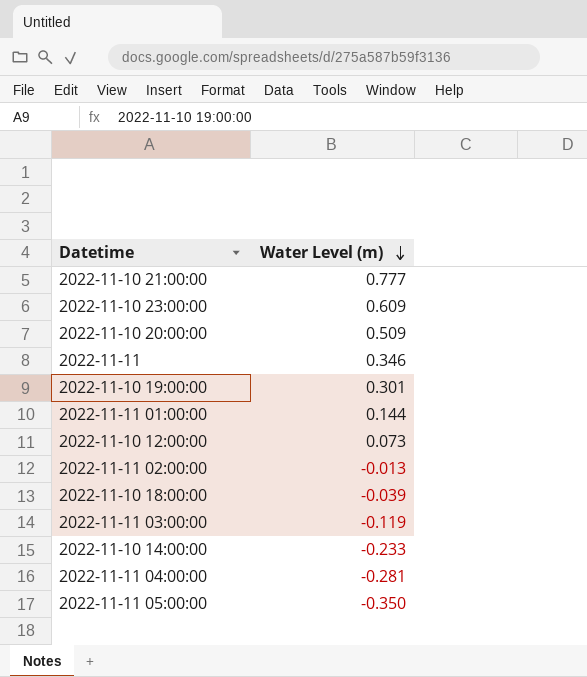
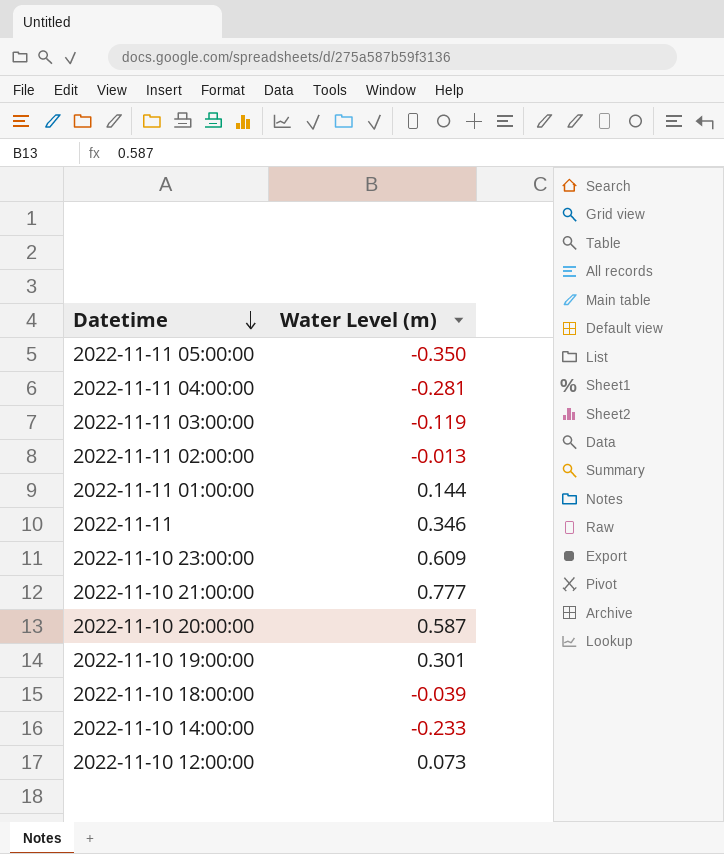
row order: Water Level (m) descending -> Datetime descending
2022-11-10 20:00:00 | Water Level (m): 0.509 -> 0.587

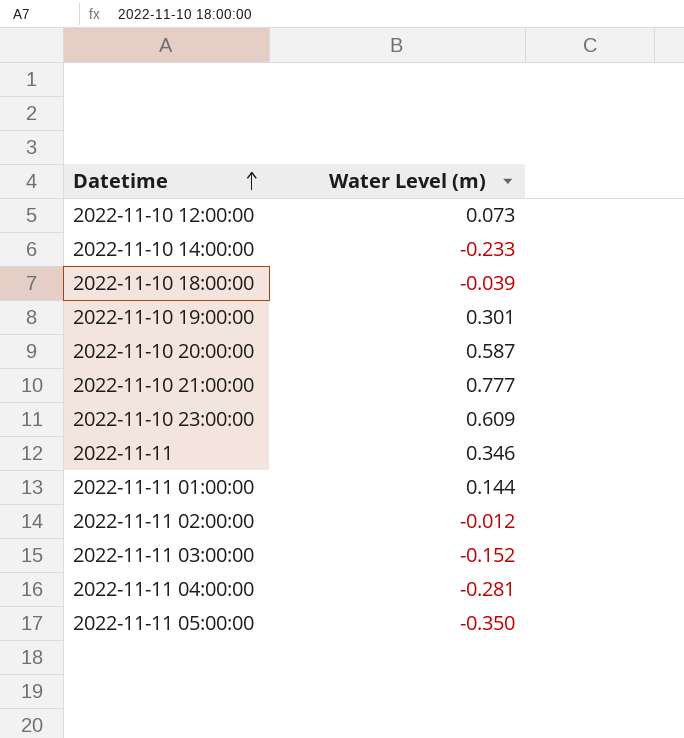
row order: Datetime descending -> Datetime ascending
2022-11-11 02:00:00 | Water Level (m): -0.013 -> -0.012
2022-11-11 03:00:00 | Water Level (m): -0.119 -> -0.152

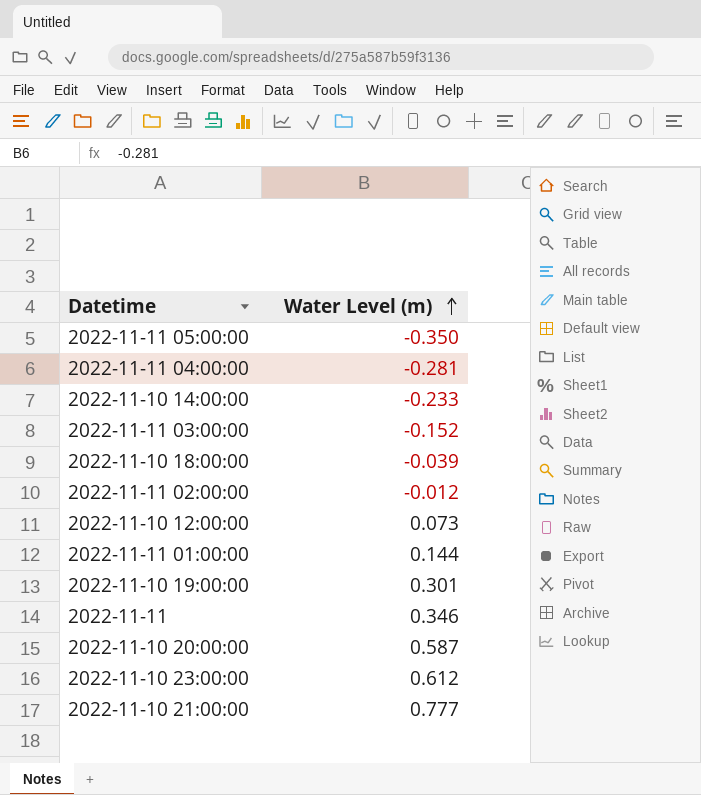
row order: Datetime ascending -> Water Level (m) ascending
2022-11-10 23:00:00 | Water Level (m): 0.609 -> 0.612

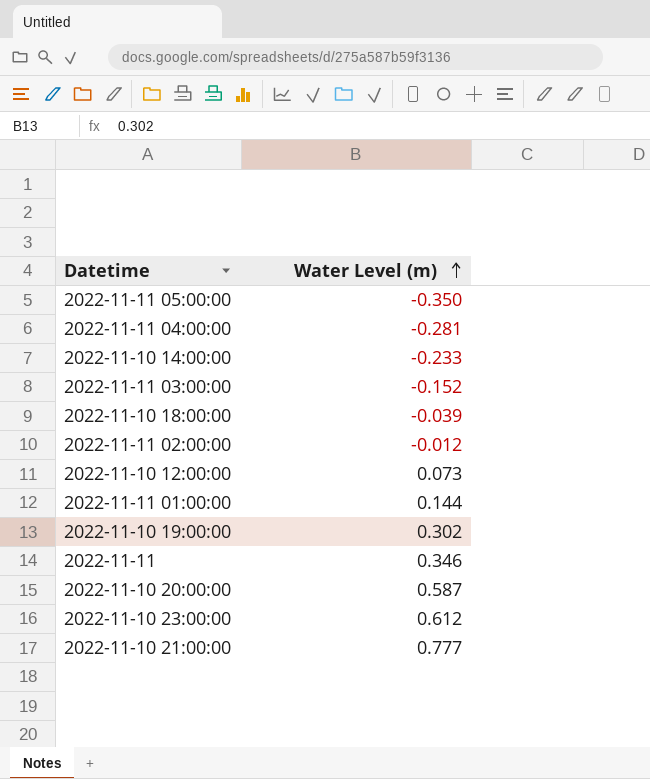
2022-11-10 19:00:00 | Water Level (m): 0.301 -> 0.302

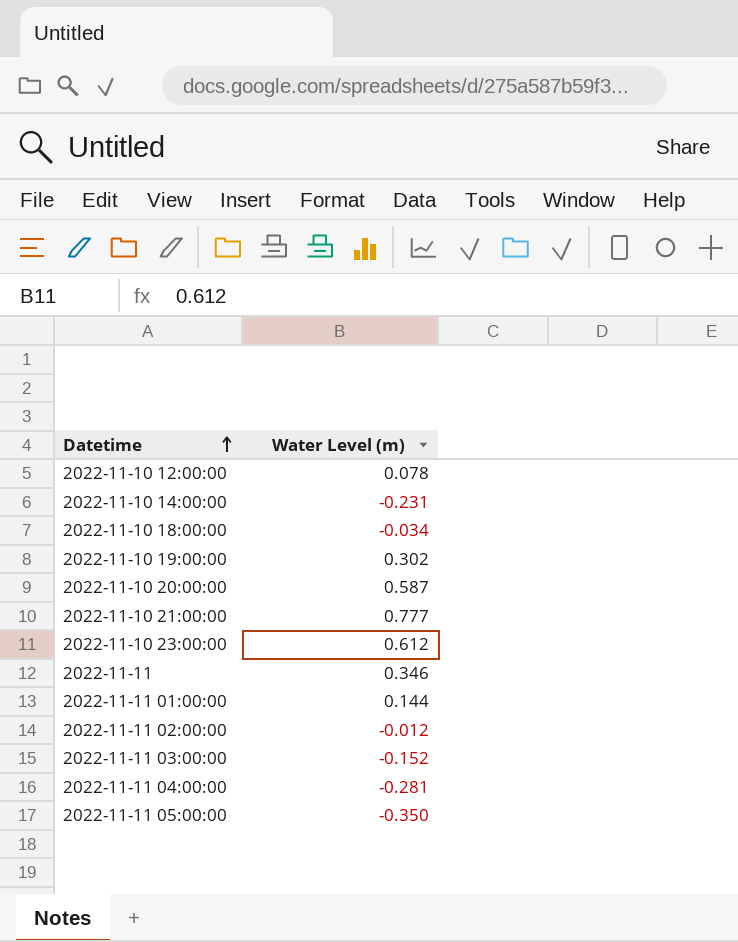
row order: Water Level (m) ascending -> Datetime ascending
2022-11-10 12:00:00 | Water Level (m): 0.073 -> 0.078
2022-11-10 14:00:00 | Water Level (m): -0.233 -> -0.231
2022-11-10 18:00:00 | Water Level (m): -0.039 -> -0.034

